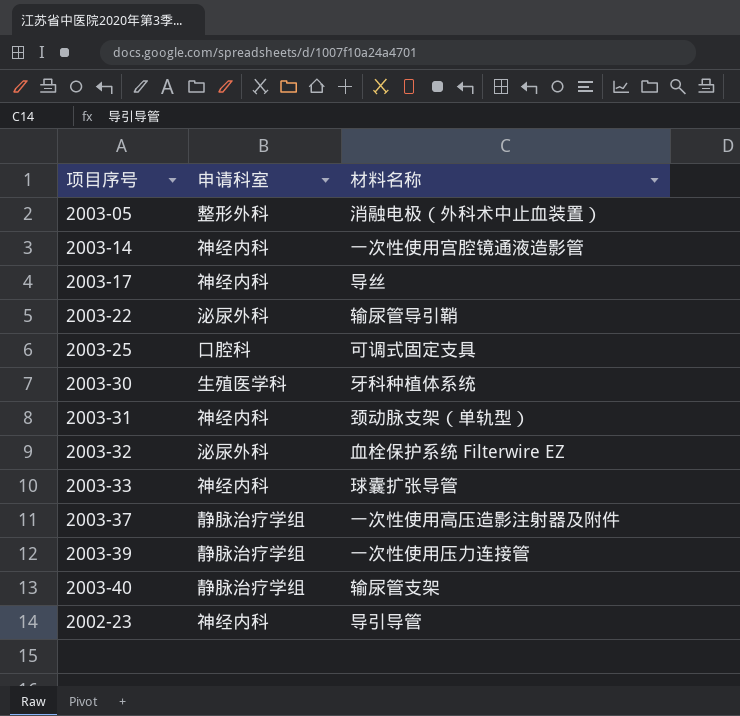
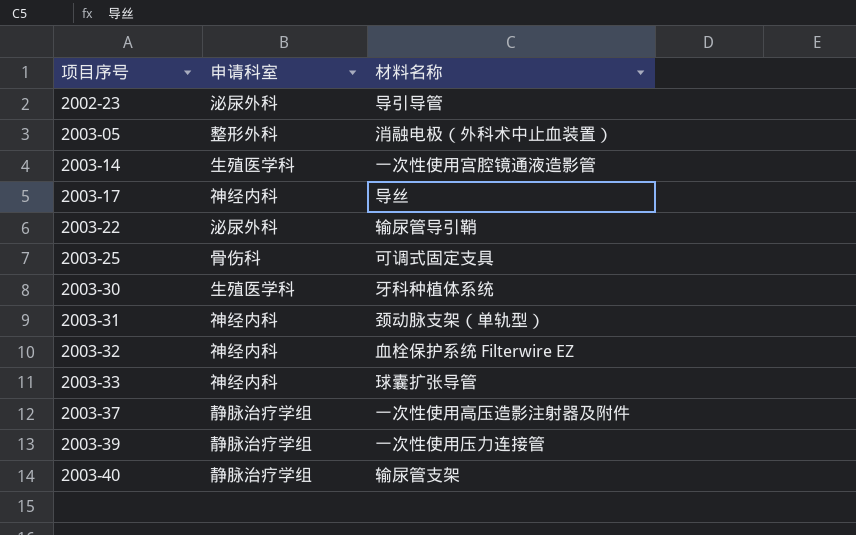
row order: none -> 项目序号 ascending
2002-23 | 申请科室: 神经内科 -> 泌尿外科
2003-14 | 申请科室: 神经内科 -> 生殖医学科
2003-25 | 申请科室: 口腔科 -> 骨伤科
2003-32 | 申请科室: 泌尿外科 -> 神经内科

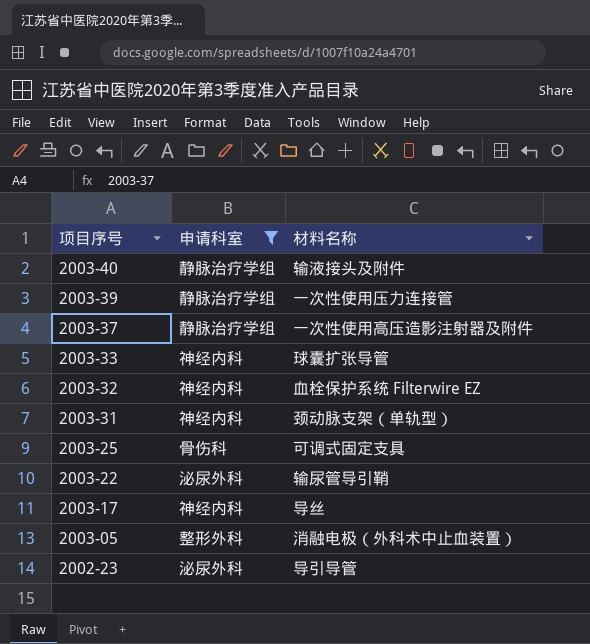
filter: none -> 申请科室 != 生殖医学科
row order: 项目序号 ascending -> 项目序号 descending
2003-40 | 材料名称: 输尿管支架 -> 输液接头及附件

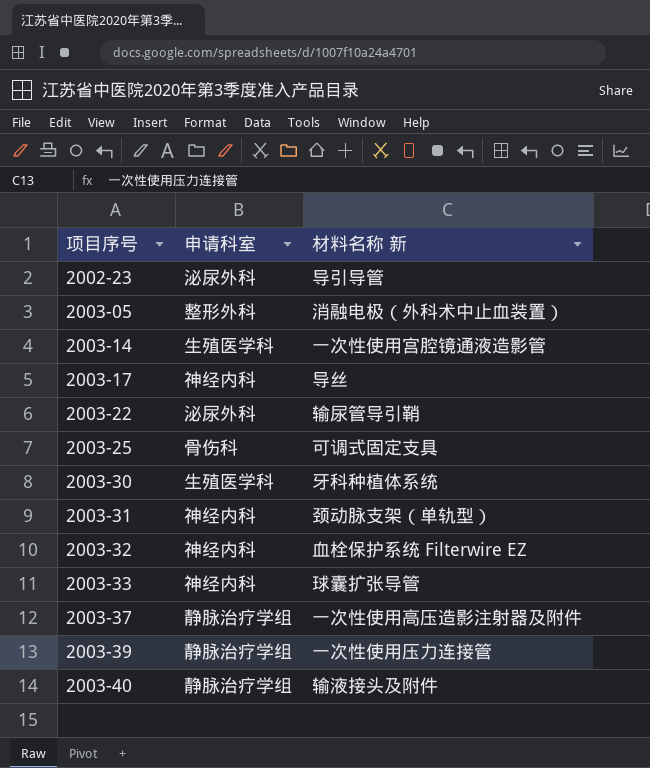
filter: 申请科室 != 生殖医学科 -> none
row order: 项目序号 descending -> 项目序号 ascending
column name: 材料名称 -> 材料名称 新

